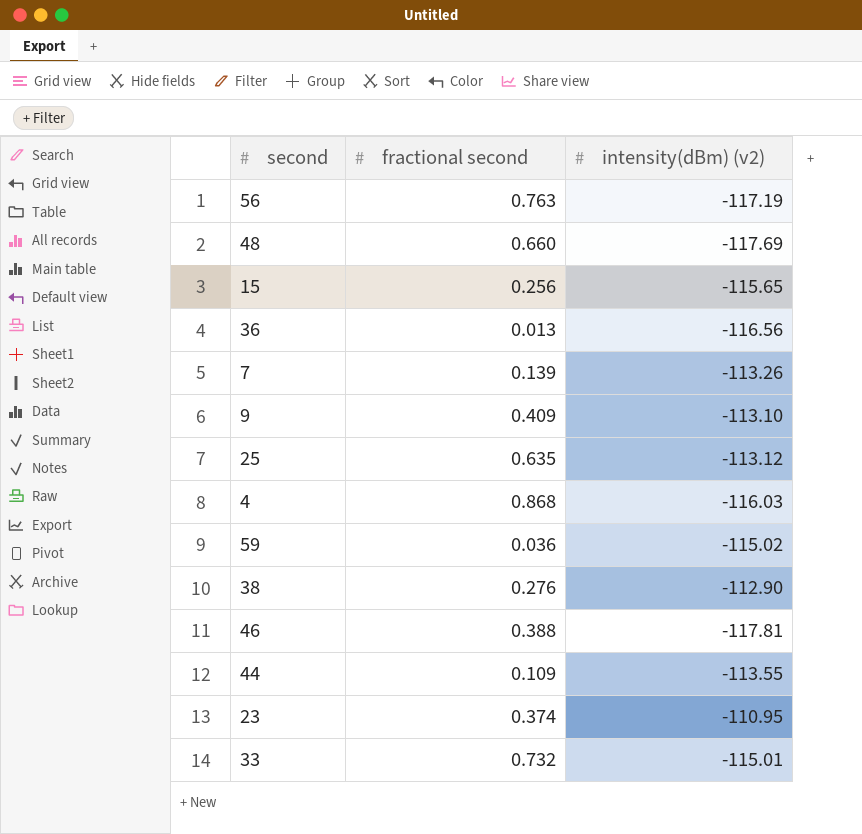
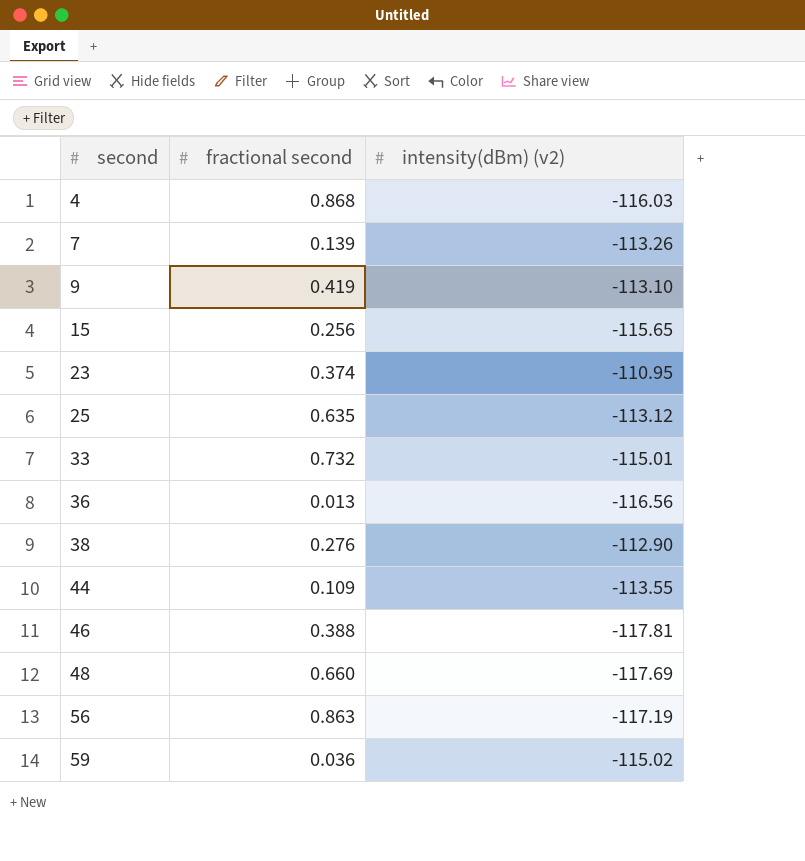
row order: none -> second ascending
9 | fractional second: 0.409 -> 0.419
56 | fractional second: 0.763 -> 0.863

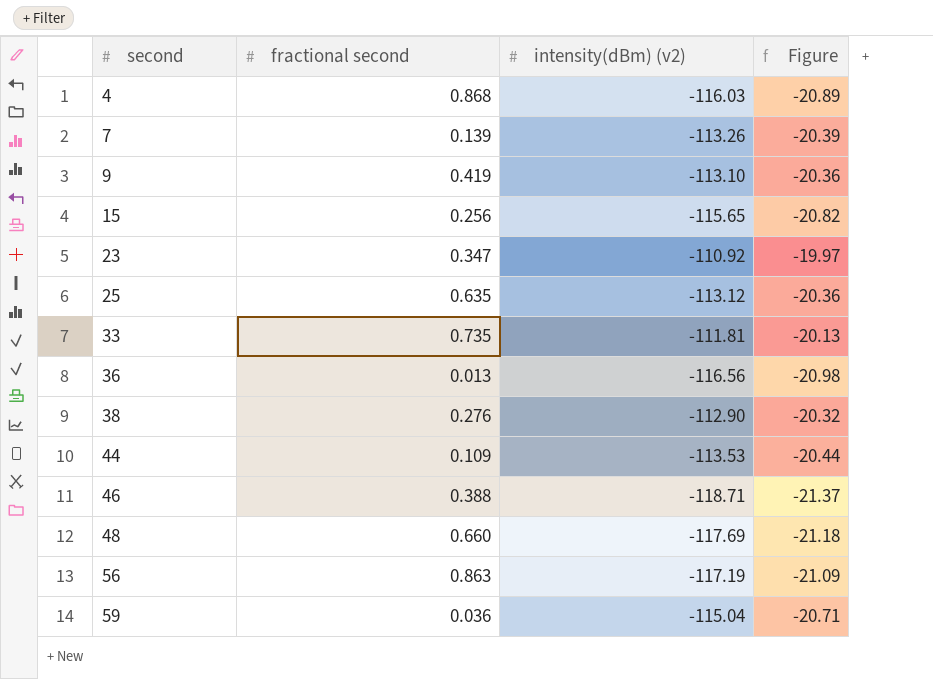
column Figure | formula: none -> [intensity(dBm) (v2)] * 0.18
23 | fractional second: 0.374 -> 0.347
23 | intensity(dBm) (v2): -110.95 -> -110.92
33 | fractional second: 0.732 -> 0.735
33 | intensity(dBm) (v2): -115.01 -> -111.81
44 | intensity(dBm) (v2): -113.55 -> -113.53
46 | intensity(dBm) (v2): -117.81 -> -118.71
59 | intensity(dBm) (v2): -115.02 -> -115.04

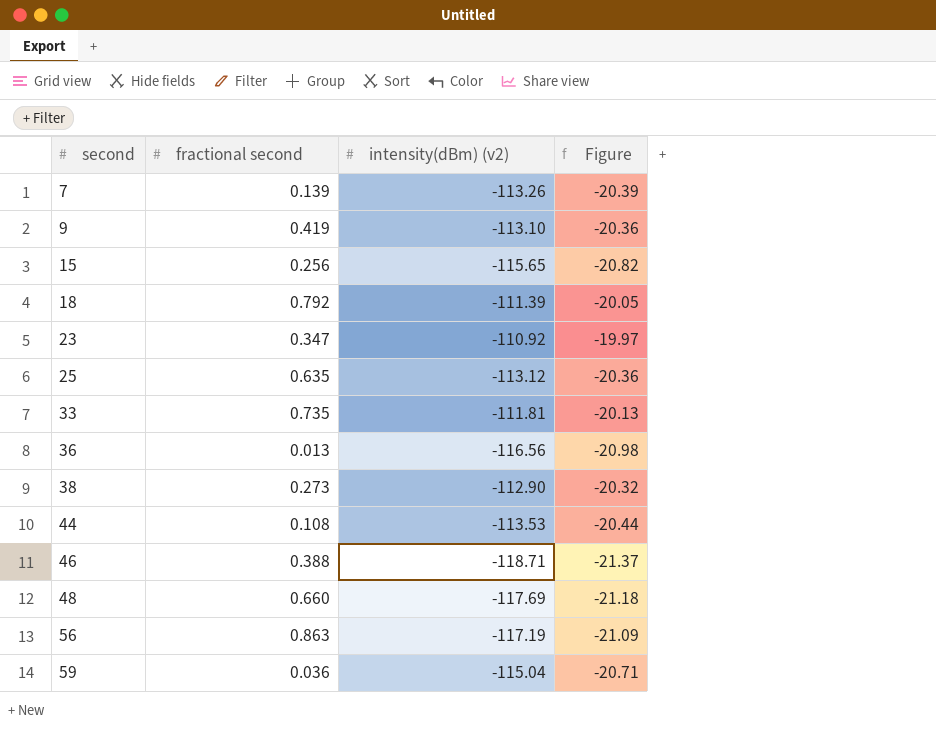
row 4: 0.868 | -116.03 | -20.89 -> none
row 18: none -> 0.792 | -111.39 | -20.05
38 | fractional second: 0.276 -> 0.273
44 | fractional second: 0.109 -> 0.108

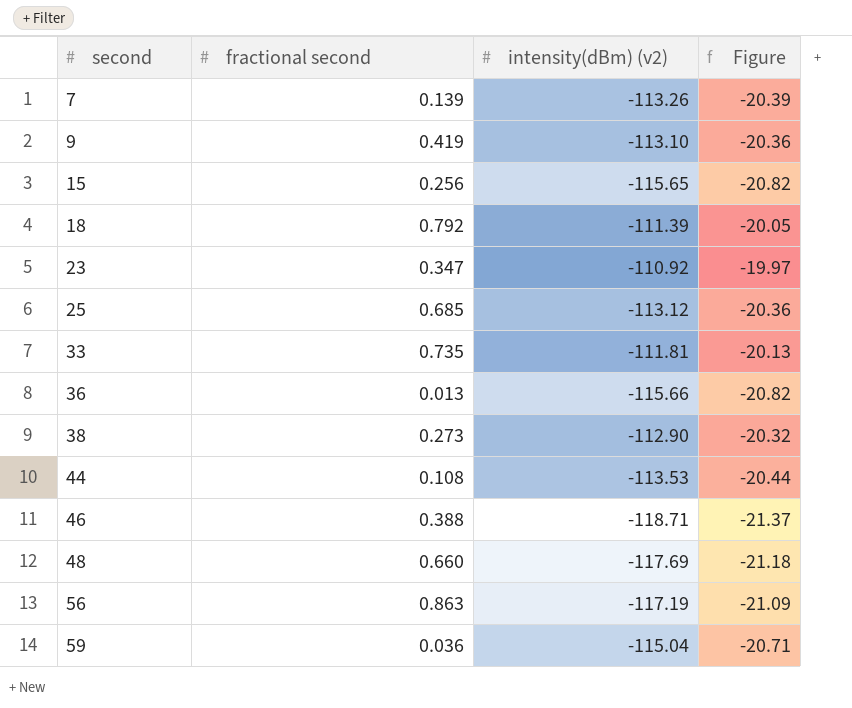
25 | fractional second: 0.635 -> 0.685
36 | intensity(dBm) (v2): -116.56 -> -115.66
36 | Figure: -20.98 -> -20.82

